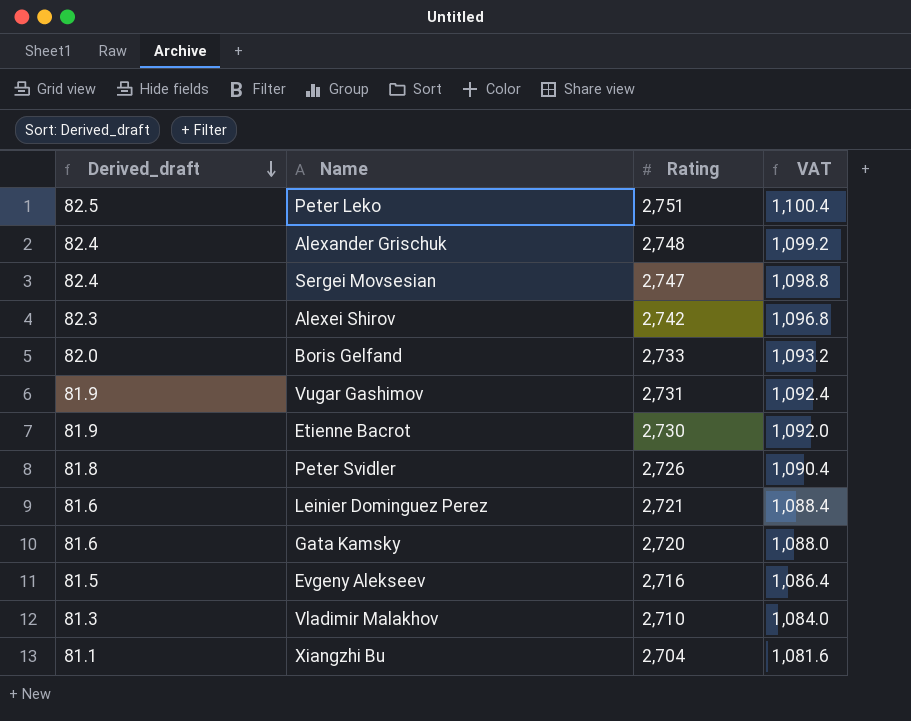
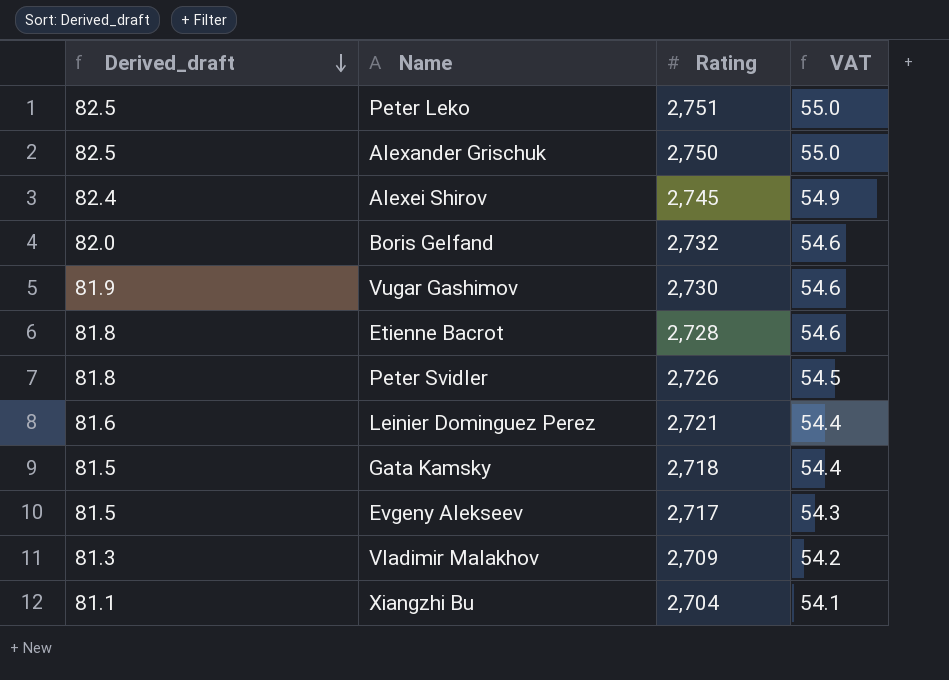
column VAT | formula: [Rating] * 0.4 -> [Rating] * 0.02
row Sergei Movsesian: 82.4 | 2,747 | 1,098.8 -> none
Alexander Grischuk | Derived_draft: 82.4 -> 82.5
Alexander Grischuk | Rating: 2,748 -> 2,750
Alexei Shirov | Derived_draft: 82.3 -> 82.4
Alexei Shirov | Rating: 2,742 -> 2,745
Boris Gelfand | Rating: 2,733 -> 2,732
Vugar Gashimov | Rating: 2,731 -> 2,730
Etienne Bacrot | Derived_draft: 81.9 -> 81.8
Etienne Bacrot | Rating: 2,730 -> 2,728
Gata Kamsky | Derived_draft: 81.6 -> 81.5
Gata Kamsky | Rating: 2,720 -> 2,718
Evgeny Alekseev | Rating: 2,716 -> 2,717
Vladimir Malakhov | Rating: 2,710 -> 2,709

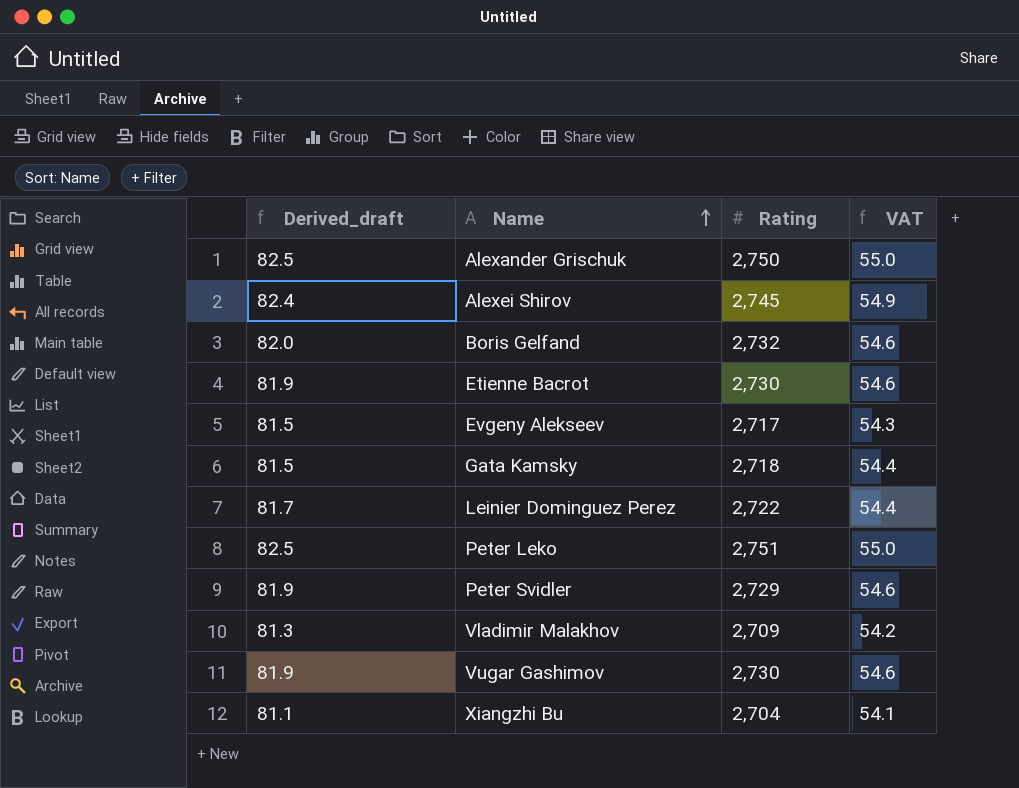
row order: Derived_draft descending -> Name ascending
Etienne Bacrot | Derived_draft: 81.8 -> 81.9
Etienne Bacrot | Rating: 2,728 -> 2,730
Leinier Dominguez Perez | Derived_draft: 81.6 -> 81.7
Leinier Dominguez Perez | Rating: 2,721 -> 2,722
Peter Svidler | Derived_draft: 81.8 -> 81.9
Peter Svidler | Rating: 2,726 -> 2,729
Peter Svidler | VAT: 54.5 -> 54.6

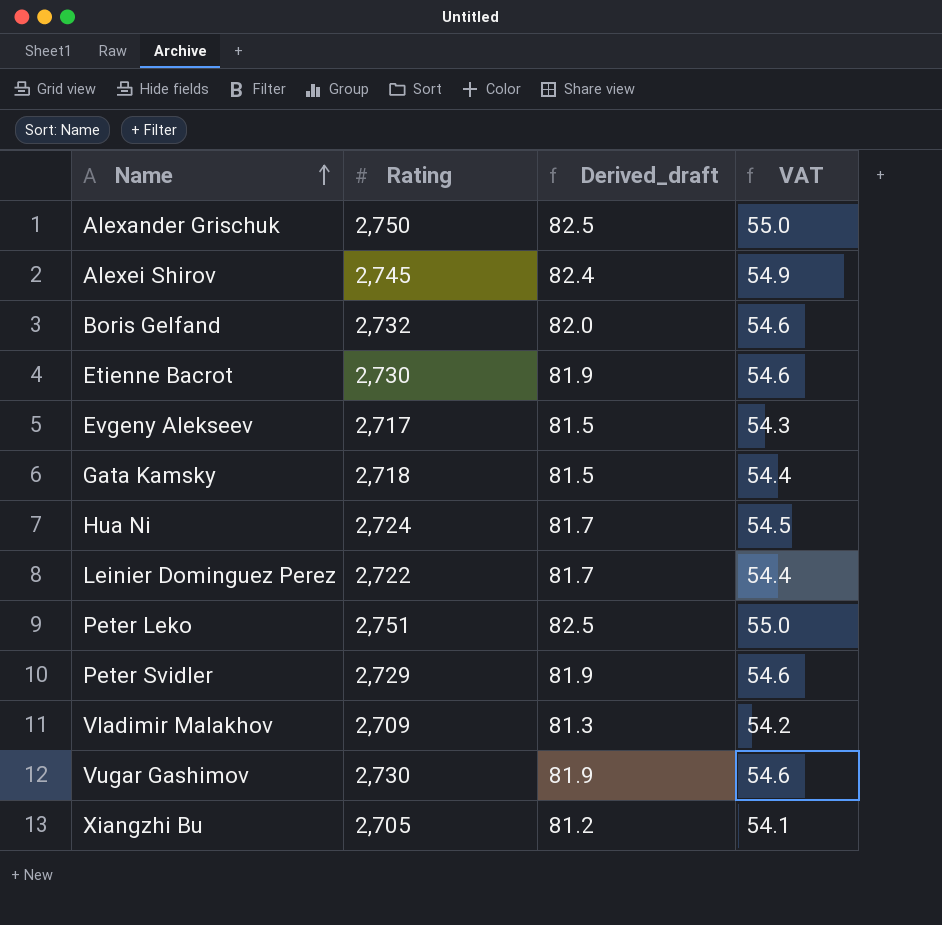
column Derived_draft | position: 1 -> 3
row Hua Ni: none -> 2,724 | 81.7 | 54.5
Xiangzhi Bu | Rating: 2,704 -> 2,705
Xiangzhi Bu | Derived_draft: 81.1 -> 81.2

